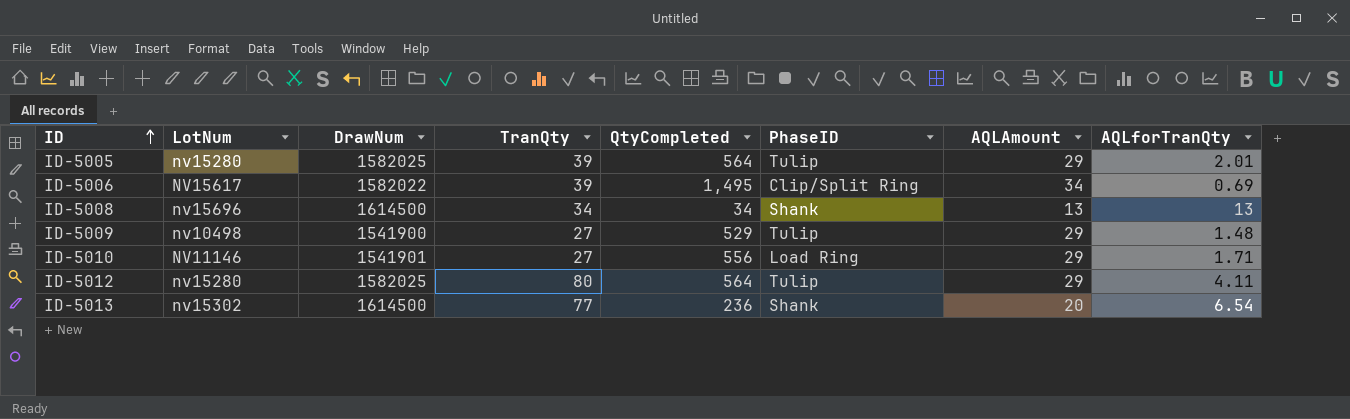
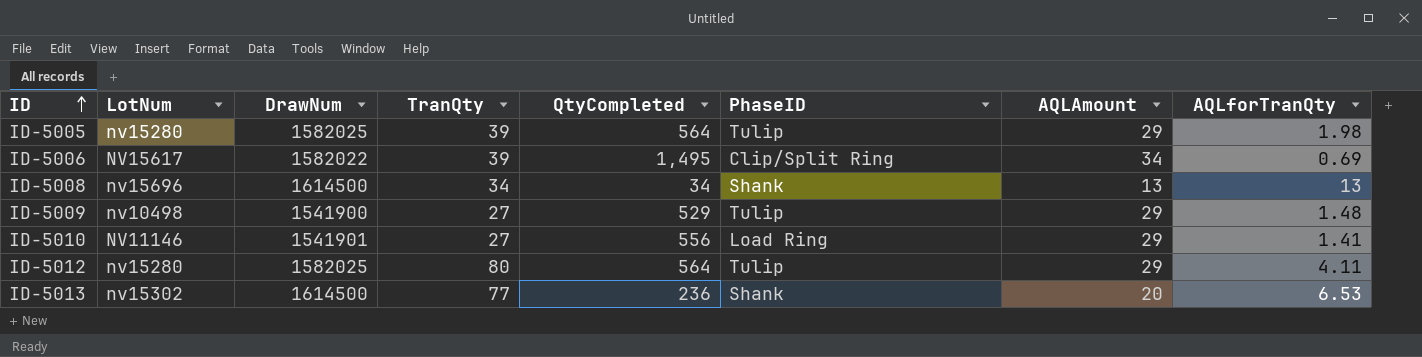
ID-5005 | AQLforTranQty: 2.01 -> 1.98
ID-5010 | AQLforTranQty: 1.71 -> 1.41
ID-5013 | AQLforTranQty: 6.54 -> 6.53

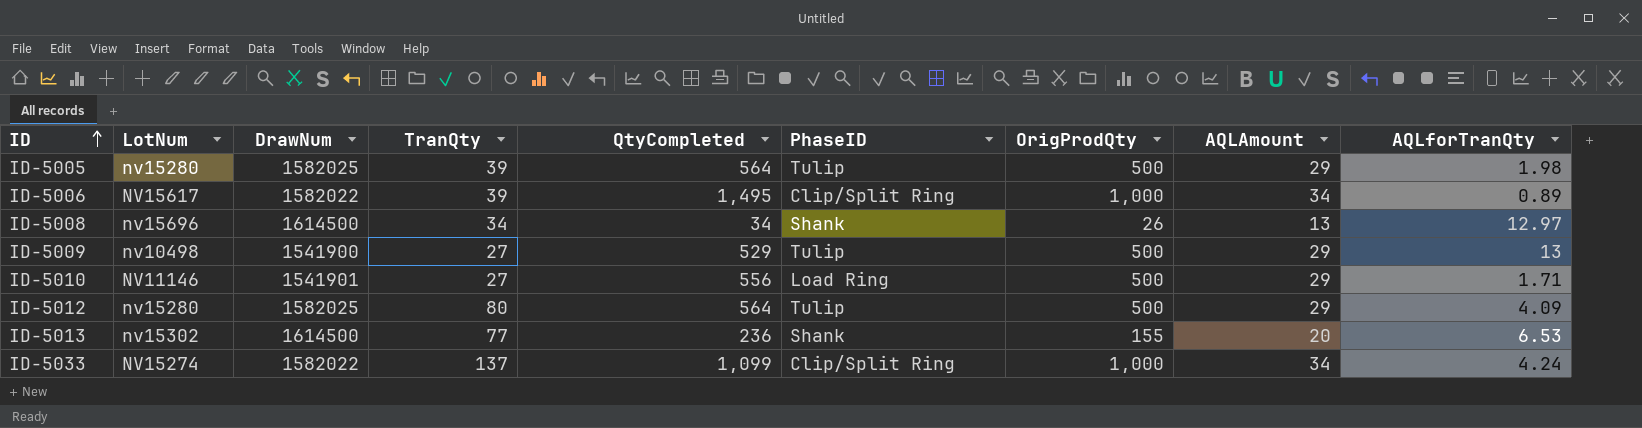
column OrigProdQty | position: none -> 7
ID-5006 | AQLforTranQty: 0.69 -> 0.89
ID-5008 | AQLforTranQty: 13 -> 12.97
ID-5009 | AQLforTranQty: 1.48 -> 13
ID-5010 | AQLforTranQty: 1.41 -> 1.71
ID-5012 | AQLforTranQty: 4.11 -> 4.09
row ID-5033: none -> NV15274 | 1582022 | 137 | 1,099 | Clip/Split Ring | 1,000 | 34 | 4.24

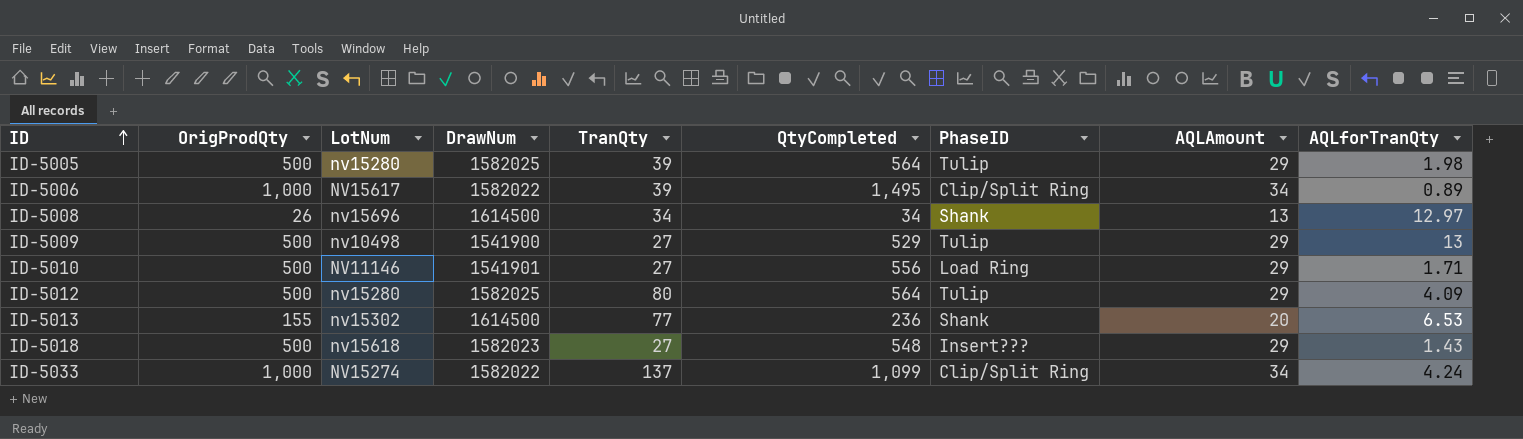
column OrigProdQty | position: 7 -> 2
row ID-5018: none -> 500 | nv15618 | 1582023 | 27 | 548 | Insert??? | 29 | 1.43

